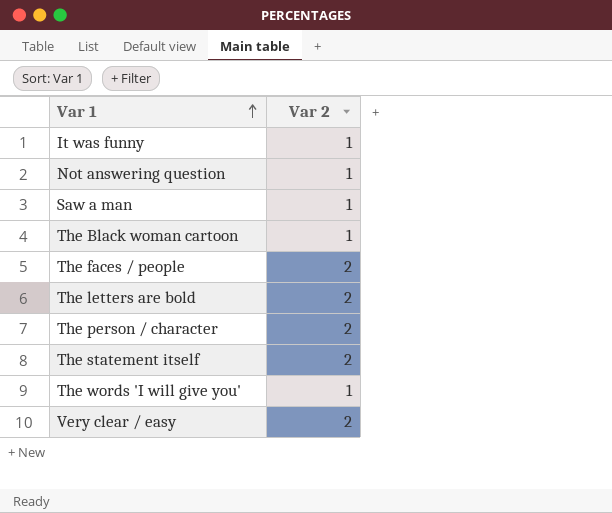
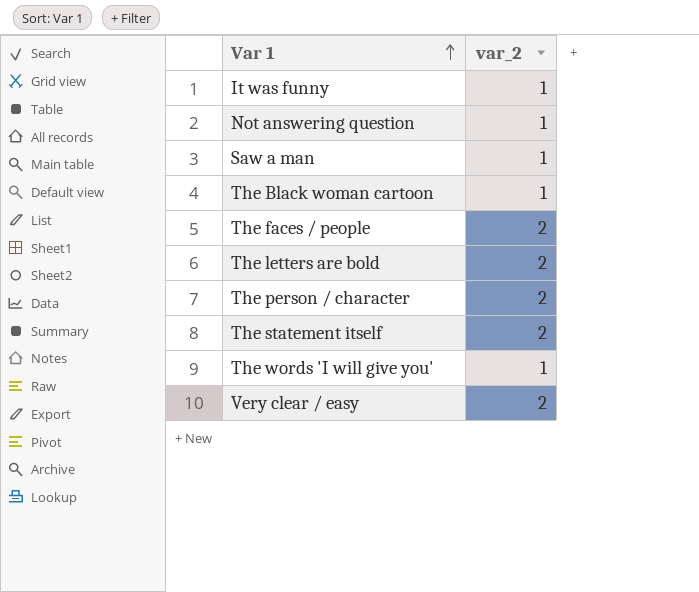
column name: Var 2 -> var_2

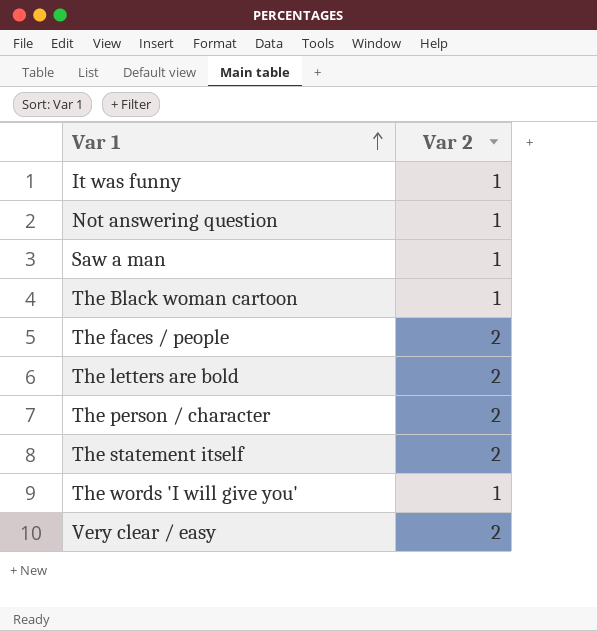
column name: var_2 -> Var 2

